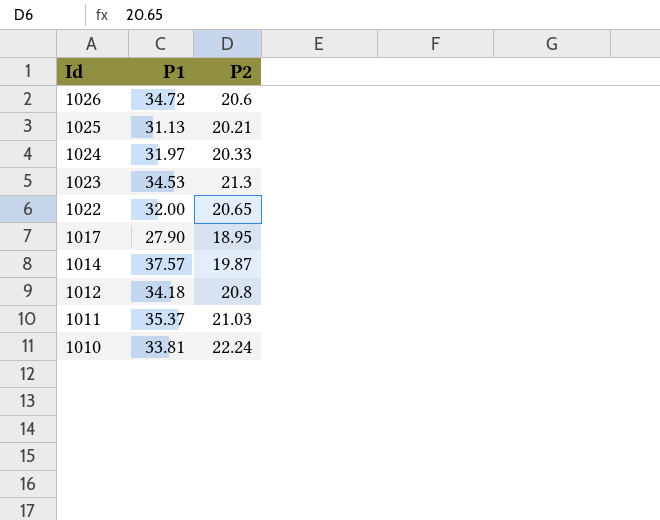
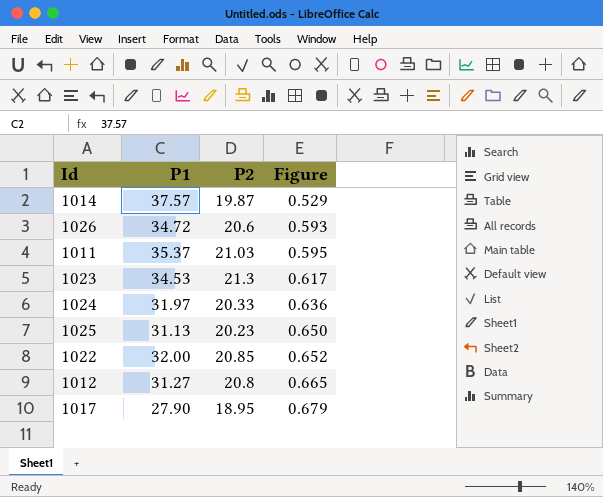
row order: Id descending -> Figure ascending
column Figure | formula: none -> [P2] / [P1]
row 1010: 33.81 | 22.24 -> none
1025 | P2: 20.21 -> 20.23
1022 | P2: 20.65 -> 20.85
1012 | P1: 34.18 -> 31.27

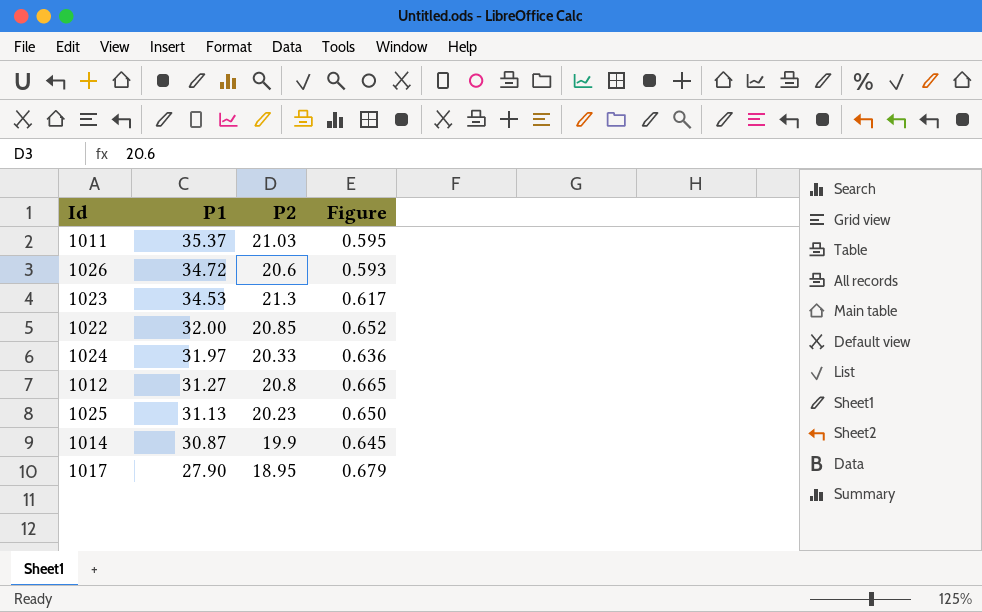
row order: Figure ascending -> P1 descending
1014 | P1: 37.57 -> 30.87
1014 | P2: 19.87 -> 19.9
1014 | Figure: 0.529 -> 0.645

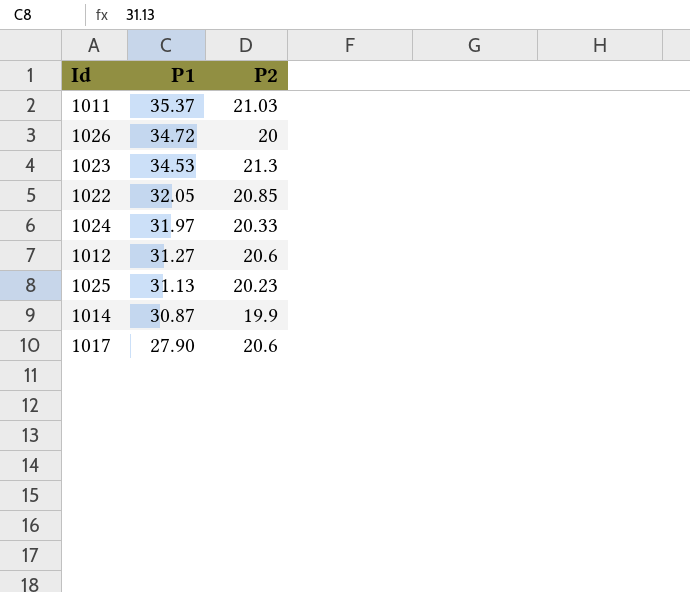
column Figure | formula: [P2] / [P1] -> none
1026 | P2: 20.6 -> 20
1022 | P1: 32.00 -> 32.05
1012 | P2: 20.8 -> 20.6
1017 | P2: 18.95 -> 20.6

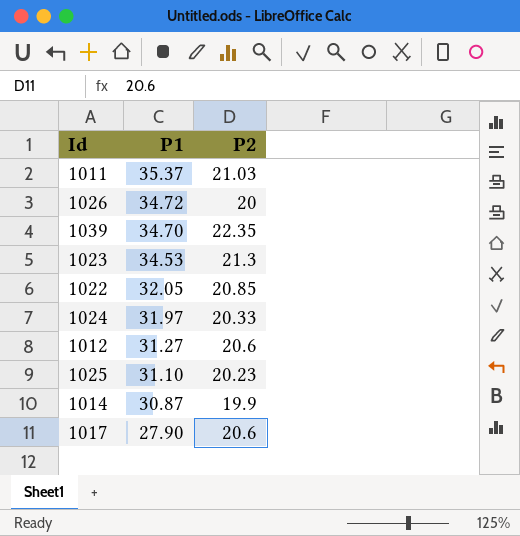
row 1039: none -> 34.70 | 22.35
1025 | P1: 31.13 -> 31.10

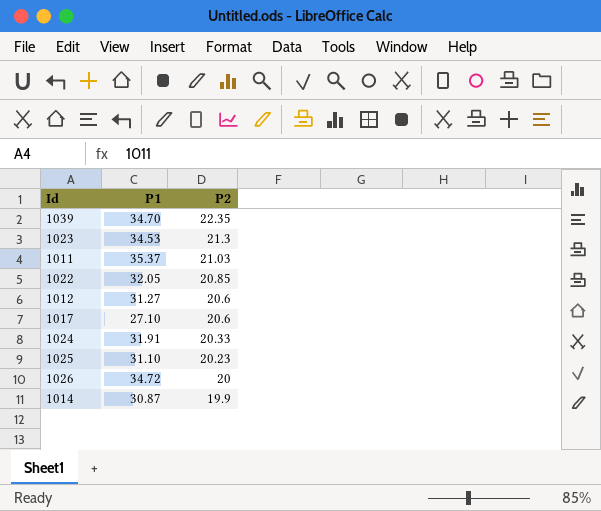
row order: P1 descending -> P2 descending
1017 | P1: 27.90 -> 27.10
1024 | P1: 31.97 -> 31.91

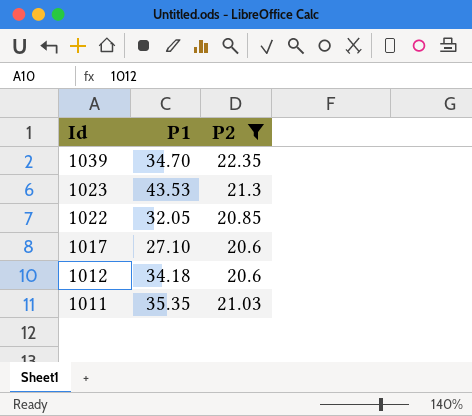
filter: none -> P2 >= 20.6
row order: P2 descending -> Id descending
1023 | P1: 34.53 -> 43.53
1012 | P1: 31.27 -> 34.18
1011 | P1: 35.37 -> 35.35

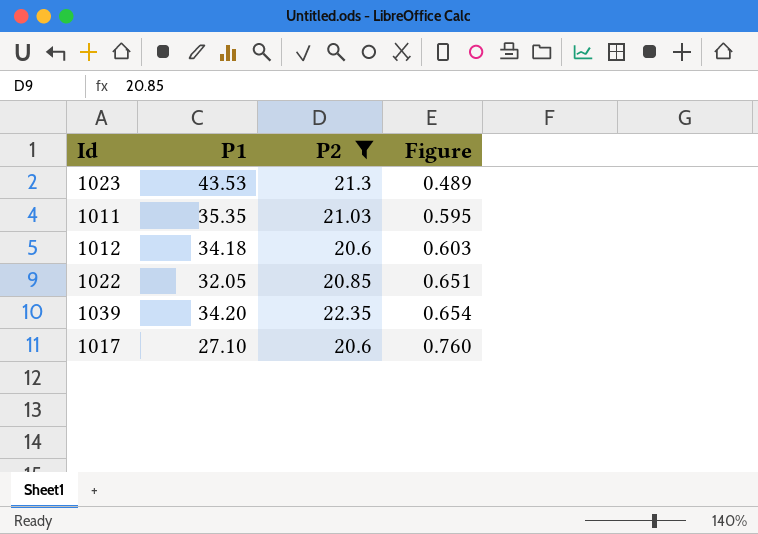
row order: Id descending -> Figure ascending
column Figure | formula: none -> [P2] / [P1]
1039 | P1: 34.70 -> 34.20

